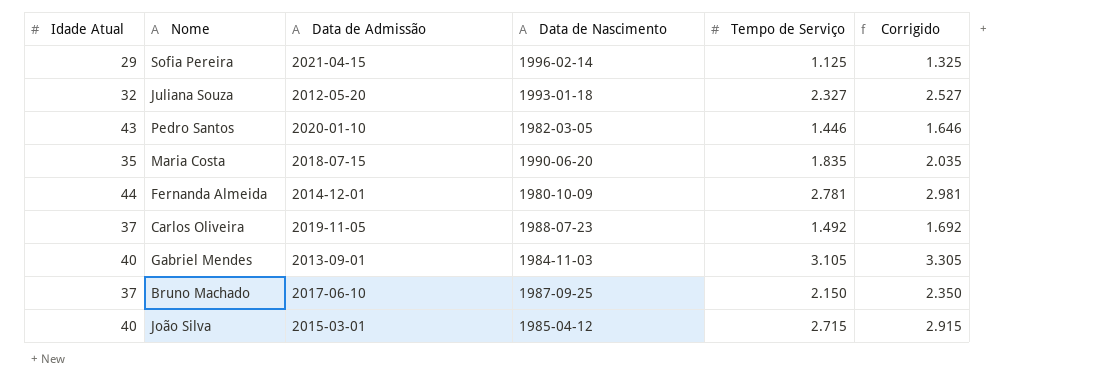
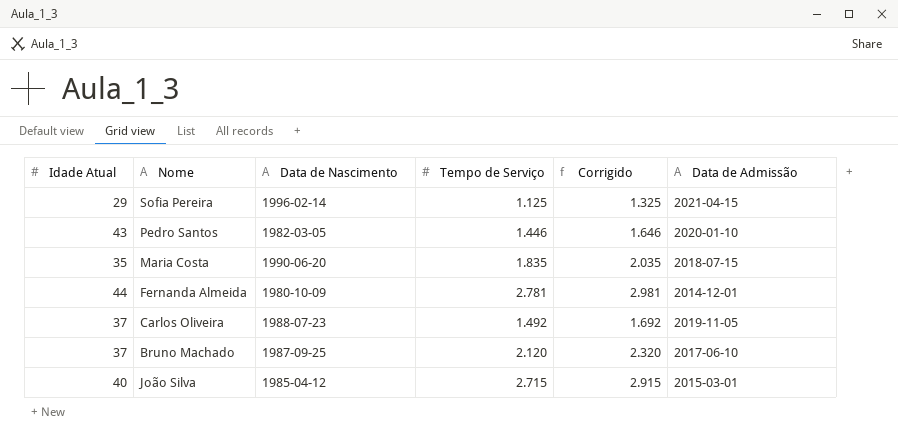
column Data de Admissão | position: 3 -> 6
row Juliana Souza: 32 | 2012-05-20 | 1993-01-18 | 2.327 | 2.527 -> none
row Gabriel Mendes: 40 | 2013-09-01 | 1984-11-03 | 3.105 | 3.305 -> none
Bruno Machado | Tempo de Serviço: 2.150 -> 2.120
Bruno Machado | Corrigido: 2.350 -> 2.320

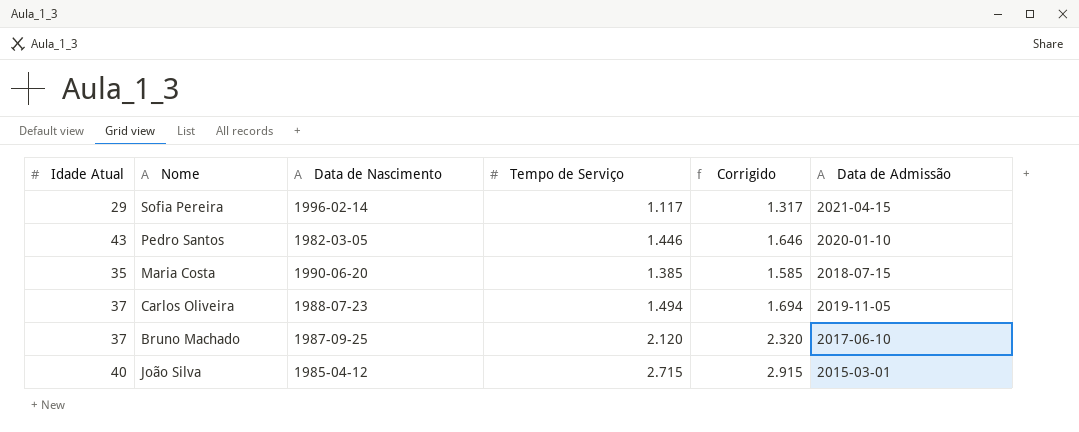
row Fernanda Almeida: 44 | 1980-10-09 | 2.781 | 2.981 | 2014-12-01 -> none
Sofia Pereira | Tempo de Serviço: 1.125 -> 1.117
Sofia Pereira | Corrigido: 1.325 -> 1.317
Maria Costa | Tempo de Serviço: 1.835 -> 1.385
Maria Costa | Corrigido: 2.035 -> 1.585
Carlos Oliveira | Tempo de Serviço: 1.492 -> 1.494
Carlos Oliveira | Corrigido: 1.692 -> 1.694

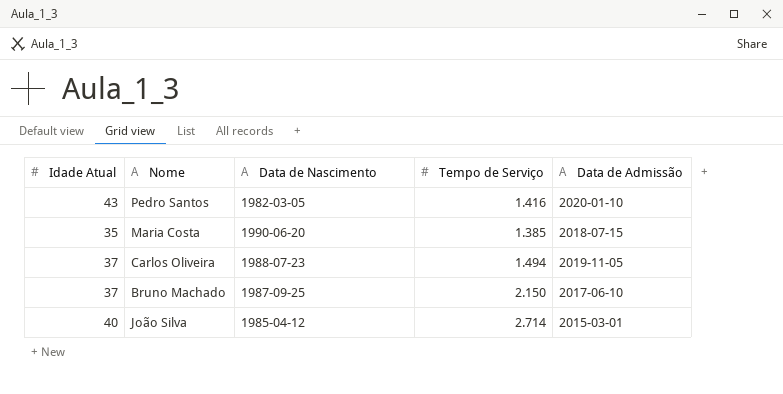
column Corrigido | formula: [Tempo de Serviço] + 200 -> none
row Sofia Pereira: 29 | 1996-02-14 | 1.117 | 1.317 | 2021-04-15 -> none
Pedro Santos | Tempo de Serviço: 1.446 -> 1.416
Bruno Machado | Tempo de Serviço: 2.120 -> 2.150
João Silva | Tempo de Serviço: 2.715 -> 2.714

